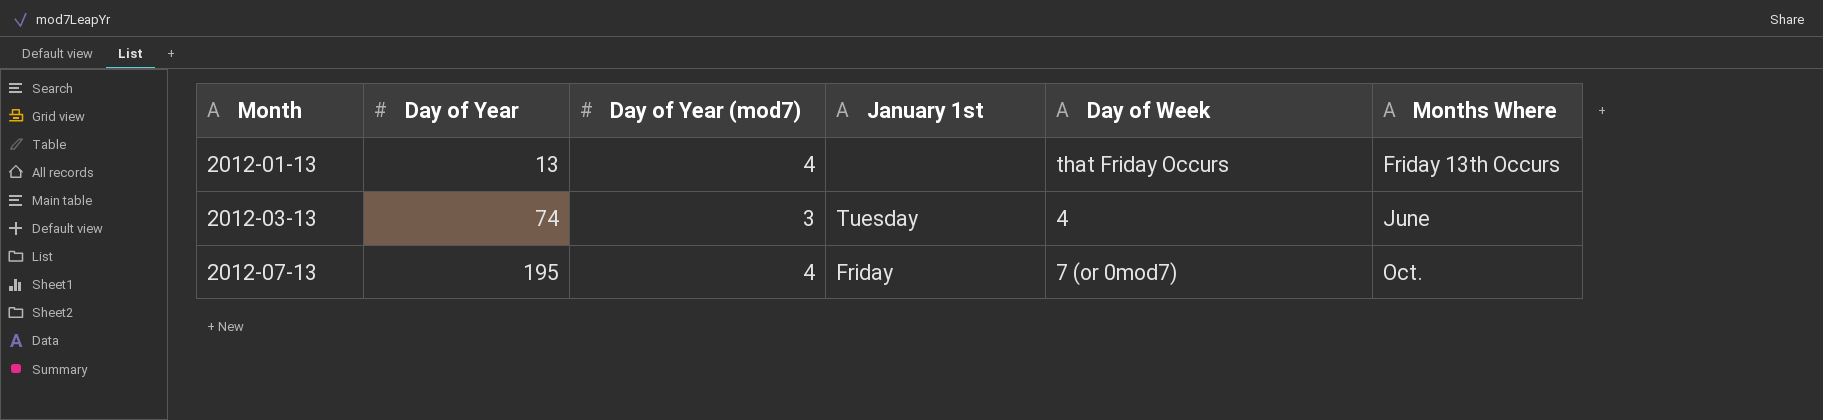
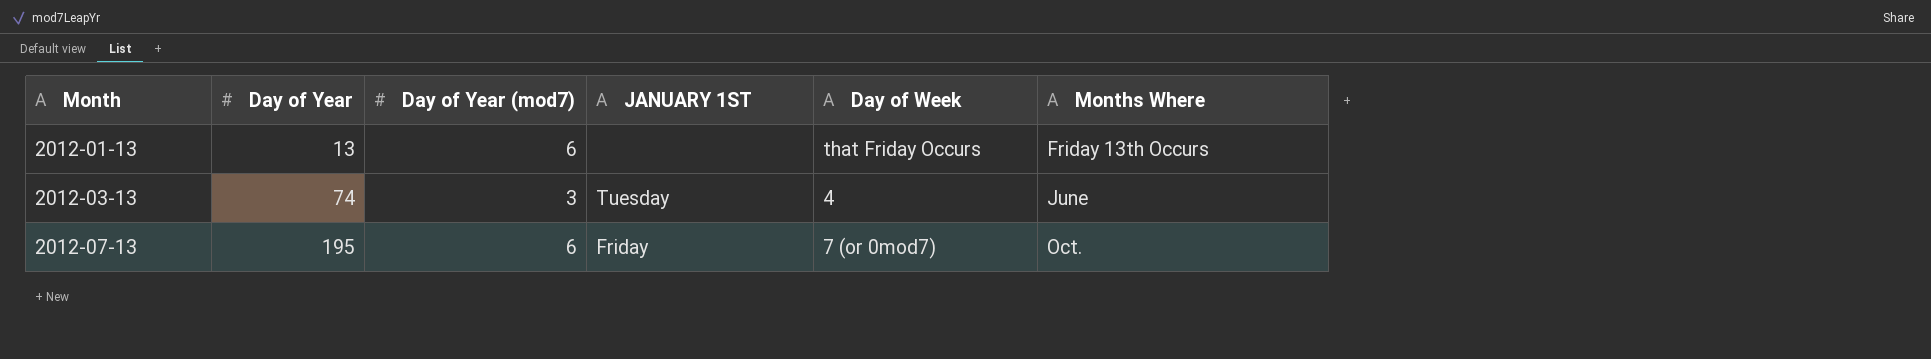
column name: January 1st -> JANUARY 1ST
2012-01-13 | Day of Year (mod7): 4 -> 6
2012-07-13 | Day of Year (mod7): 4 -> 6

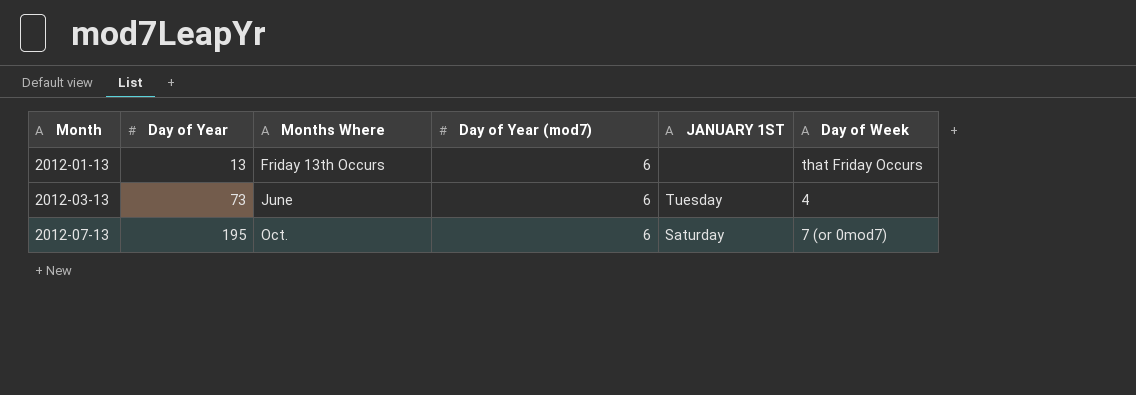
column Months Where | position: 6 -> 3
2012-03-13 | Day of Year: 74 -> 73
2012-03-13 | Day of Year (mod7): 3 -> 6
2012-07-13 | JANUARY 1ST: Friday -> Saturday

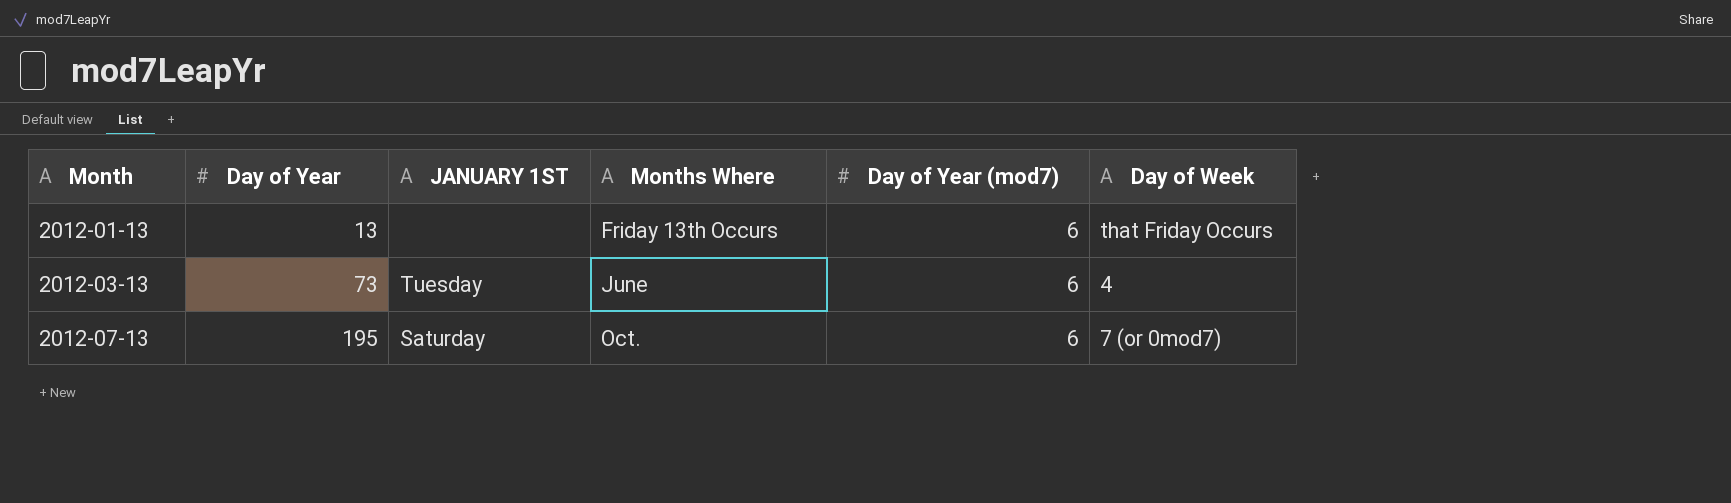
column JANUARY 1ST | position: 5 -> 3

